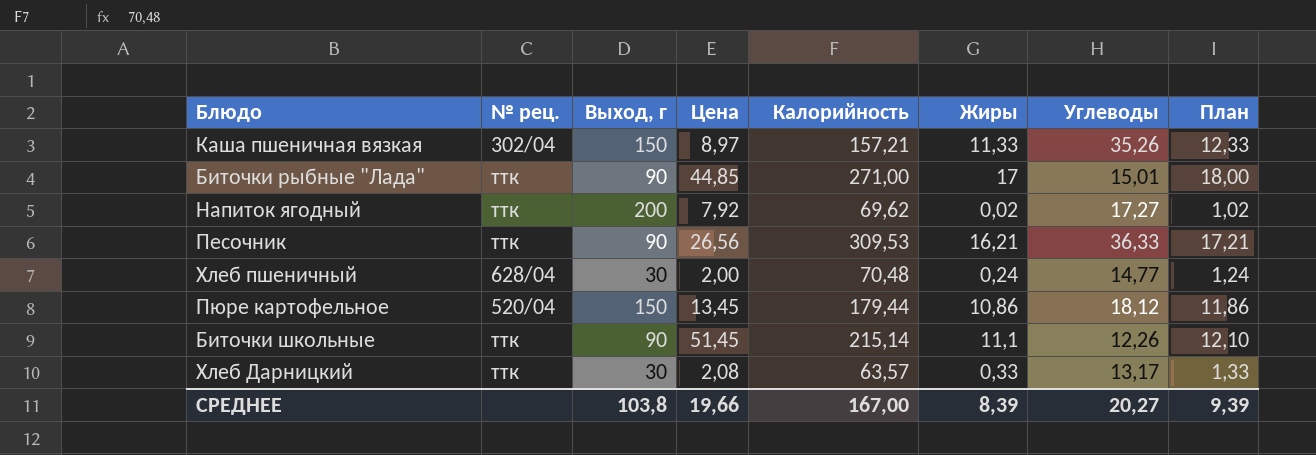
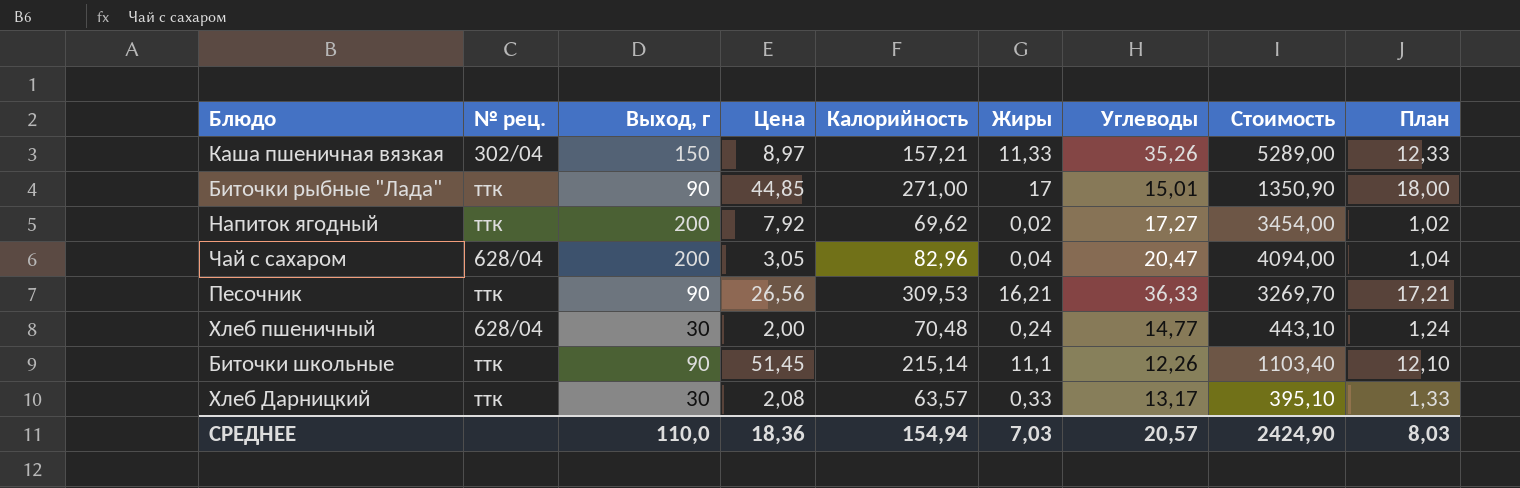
column Стоимость | formula: none -> [Выход, г] * [Углеводы]
row Пюре картофельное: 520/04 | 150 | 13,45 | 179,44 | 10,86 | 18,12 | 11,86 -> none
row Чай с сахаром: none -> 628/04 | 200 | 3,05 | 82,96 | 0,04 | 20,47 | 4094,00 | 1,04
СРЕДНЕЕ | Выход, г: 103,8 -> 110,0
СРЕДНЕЕ | Цена: 19,66 -> 18,36
СРЕДНЕЕ | Калорийность: 167,00 -> 154,94
СРЕДНЕЕ | Жиры: 8,39 -> 7,03
СРЕДНЕЕ | Углеводы: 20,27 -> 20,57
СРЕДНЕЕ | План: 9,39 -> 8,03

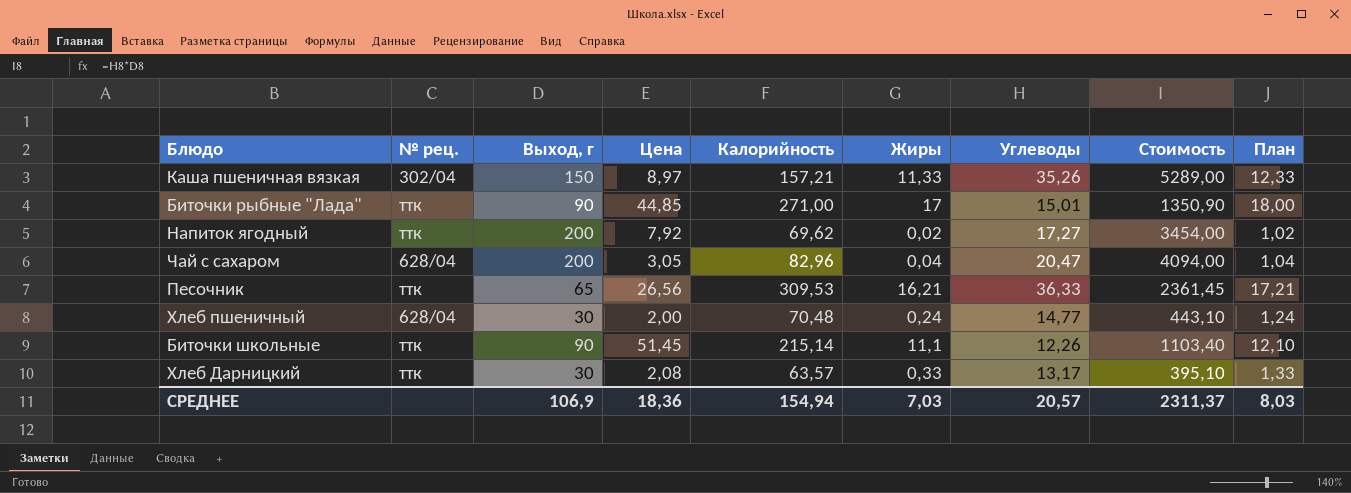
Песочник | Выход, г: 90 -> 65
Песочник | Стоимость: 3269,70 -> 2361,45
СРЕДНЕЕ | Выход, г: 110,0 -> 106,9
СРЕДНЕЕ | Стоимость: 2424,90 -> 2311,37

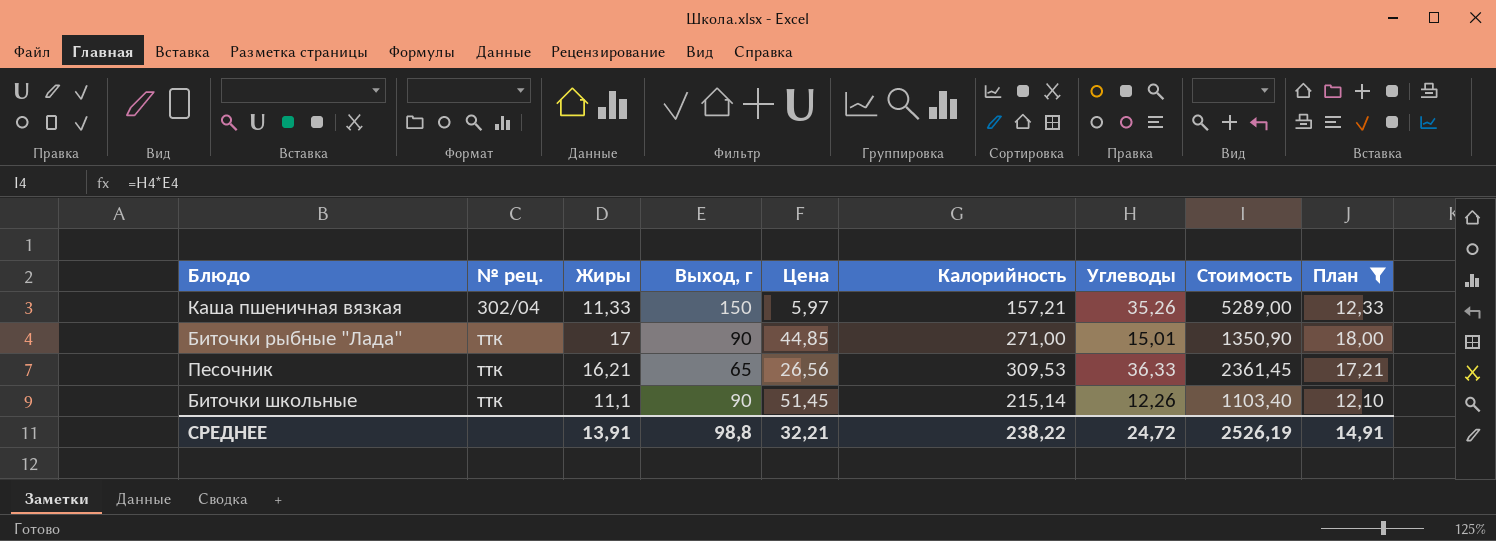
filter: none -> План >= 12,10
column Жиры | position: 6 -> 3
Каша пшеничная вязкая | Цена: 8,97 -> 5,97
СРЕДНЕЕ | Жиры: 7,03 -> 13,91
СРЕДНЕЕ | Выход, г: 106,9 -> 98,8
СРЕДНЕЕ | Цена: 18,36 -> 32,21
СРЕДНЕЕ | Калорийность: 154,94 -> 238,22
СРЕДНЕЕ | Углеводы: 20,57 -> 24,72
СРЕДНЕЕ | Стоимость: 2311,37 -> 2526,19
СРЕДНЕЕ | План: 8,03 -> 14,91

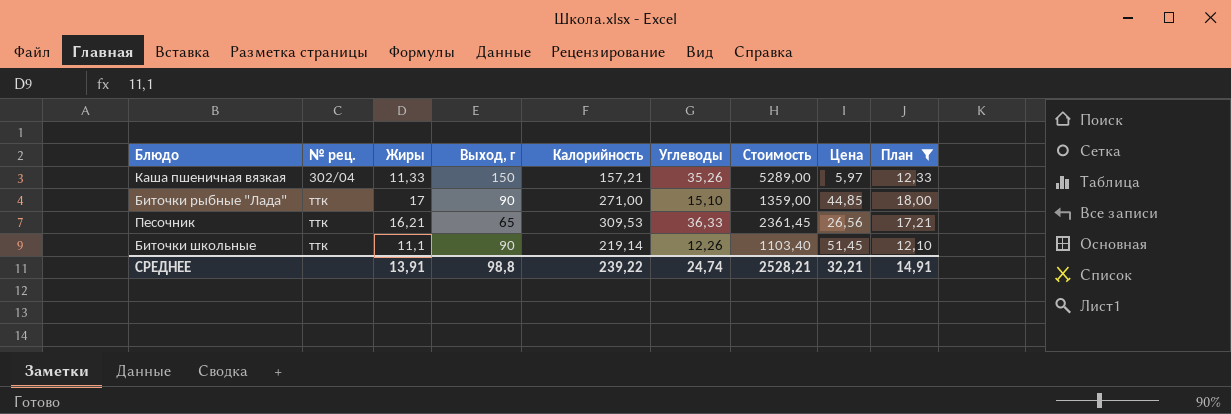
column Цена | position: 5 -> 8
Биточки рыбные "Лада" | Углеводы: 15,01 -> 15,10
Биточки рыбные "Лада" | Стоимость: 1350,90 -> 1359,00
Биточки школьные | Калорийность: 215,14 -> 219,14
СРЕДНЕЕ | Калорийность: 238,22 -> 239,22
СРЕДНЕЕ | Углеводы: 24,72 -> 24,74
СРЕДНЕЕ | Стоимость: 2526,19 -> 2528,21

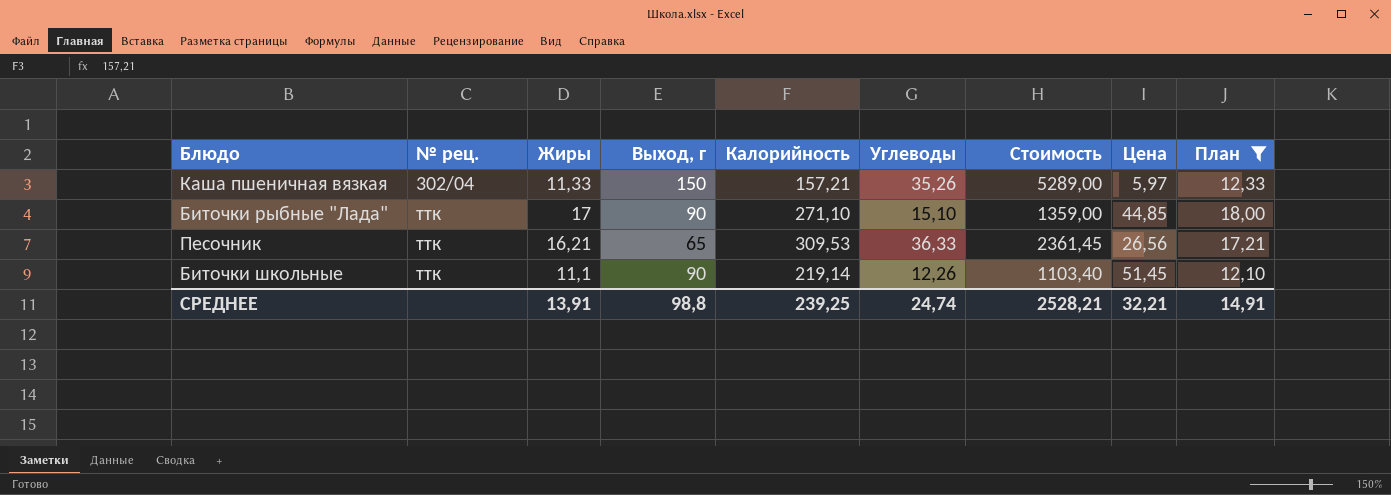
Биточки рыбные "Лада" | Калорийность: 271,00 -> 271,10
СРЕДНЕЕ | Калорийность: 239,22 -> 239,25

